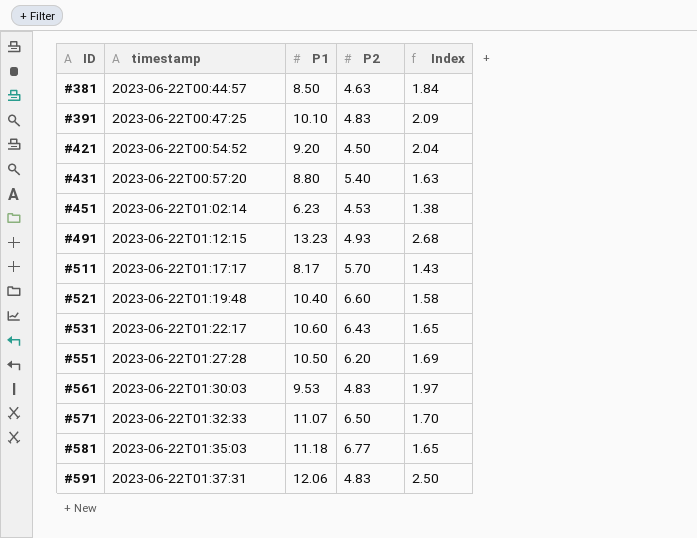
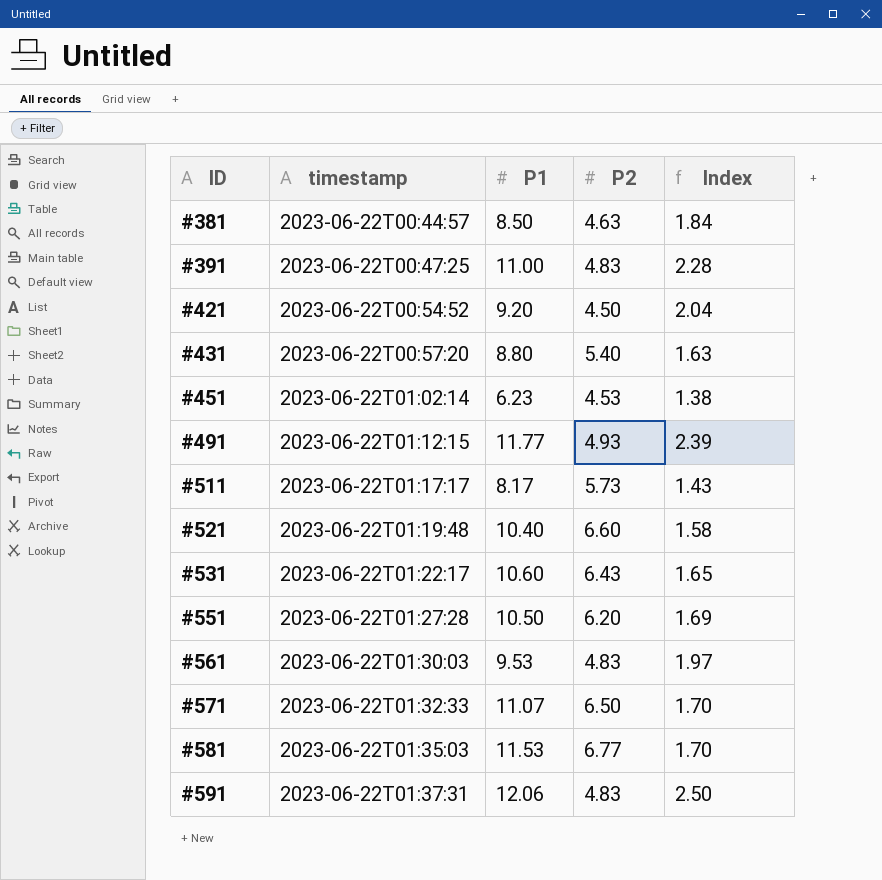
#391 | P1: 10.10 -> 11.00
#391 | Index: 2.09 -> 2.28
#491 | P1: 13.23 -> 11.77
#491 | Index: 2.68 -> 2.39
#511 | P2: 5.70 -> 5.73
#581 | P1: 11.18 -> 11.53
#581 | Index: 1.65 -> 1.70

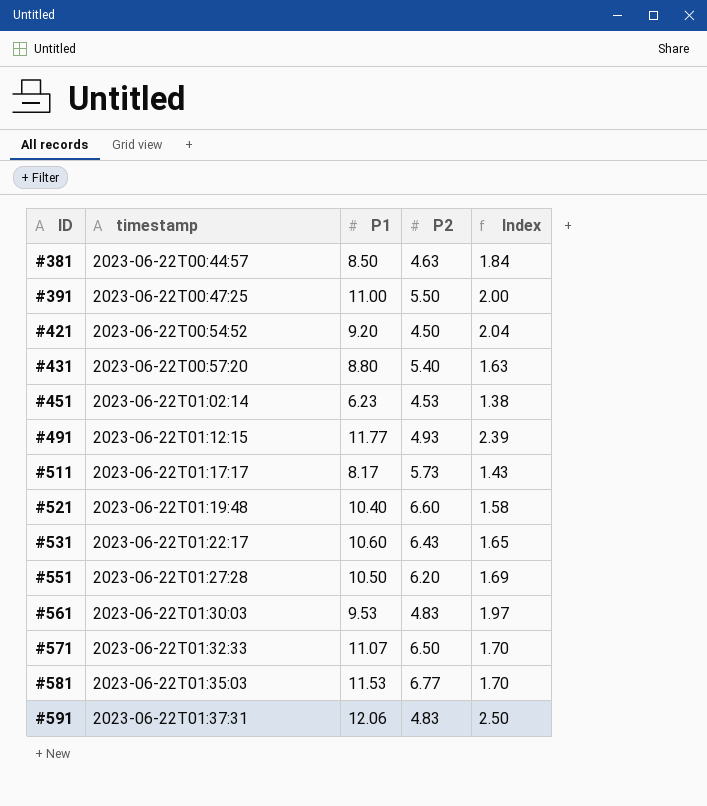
#391 | P2: 4.83 -> 5.50
#391 | Index: 2.28 -> 2.00

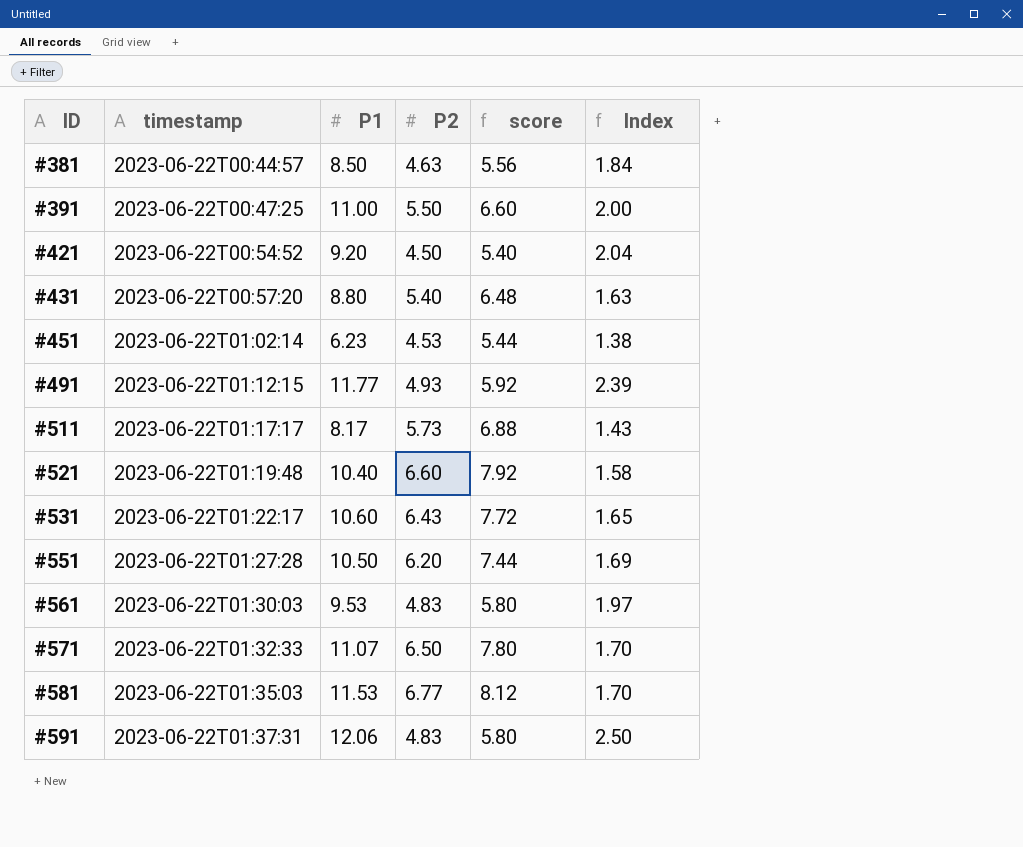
column score | formula: none -> [P2] * 1.2

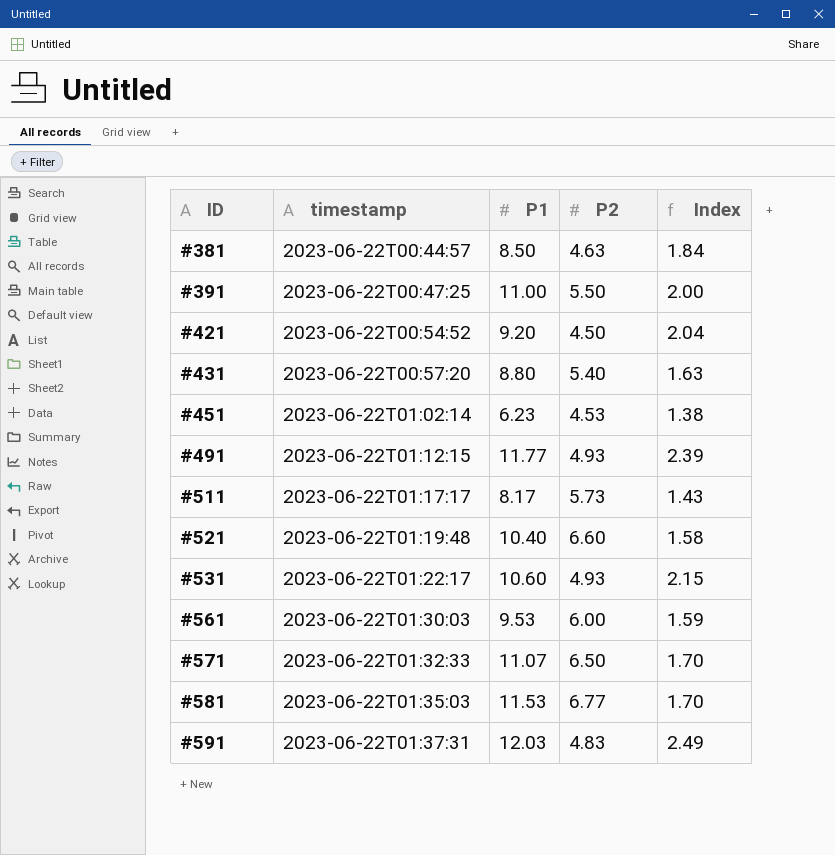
column score | formula: [P2] * 1.2 -> none
row #551: 2023-06-22T01:27:28 | 10.50 | 6.20 | 7.44 | 1.69 -> none
#531 | P2: 6.43 -> 4.93
#531 | Index: 1.65 -> 2.15
#561 | P2: 4.83 -> 6.00
#561 | Index: 1.97 -> 1.59
#591 | P1: 12.06 -> 12.03
#591 | Index: 2.50 -> 2.49

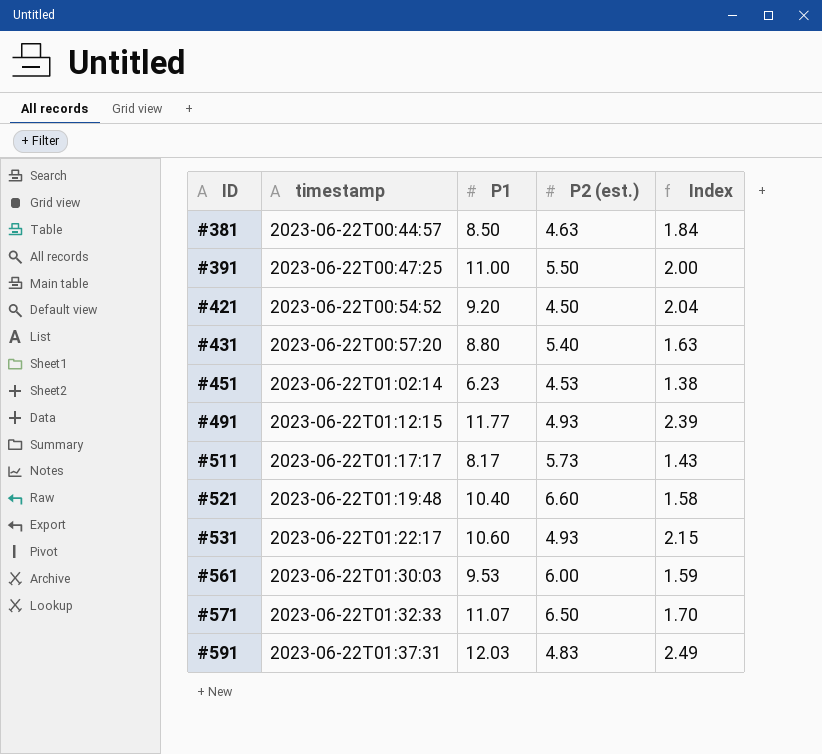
column name: P2 -> P2 (est.)
row #581: 2023-06-22T01:35:03 | 11.53 | 6.77 | 1.70 -> none

